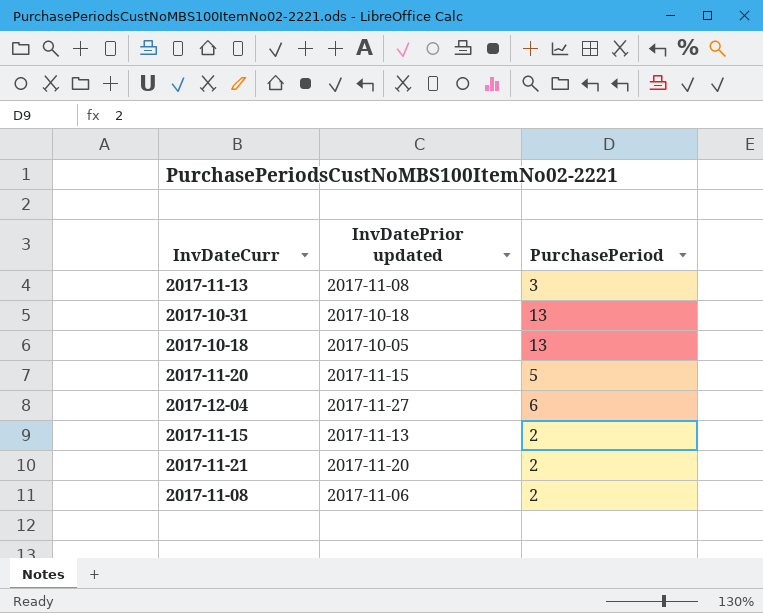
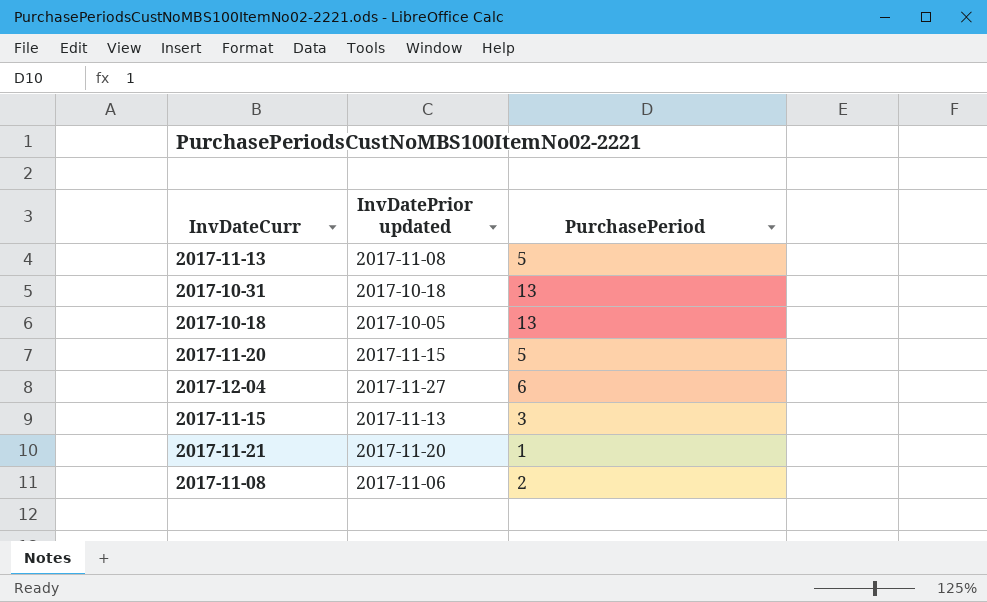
2017-11-13 | PurchasePeriod: 3 -> 5
2017-11-15 | PurchasePeriod: 2 -> 3
2017-11-21 | PurchasePeriod: 2 -> 1

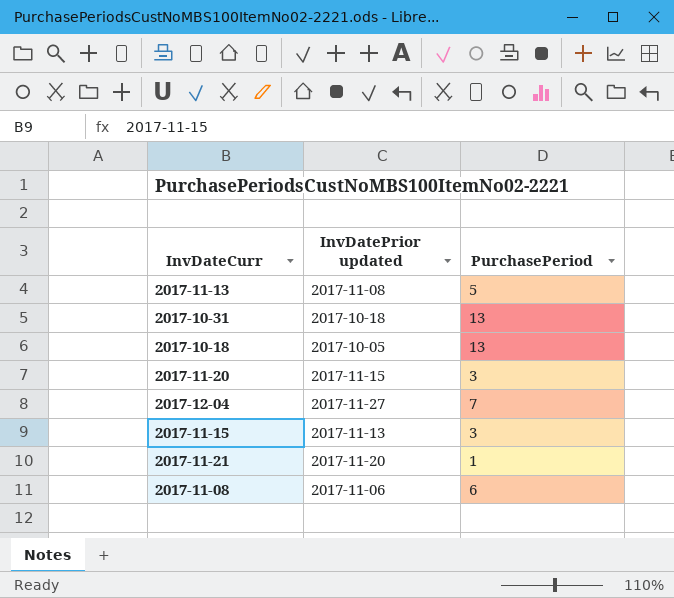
2017-11-20 | PurchasePeriod: 5 -> 3
2017-12-04 | PurchasePeriod: 6 -> 7
2017-11-08 | PurchasePeriod: 2 -> 6

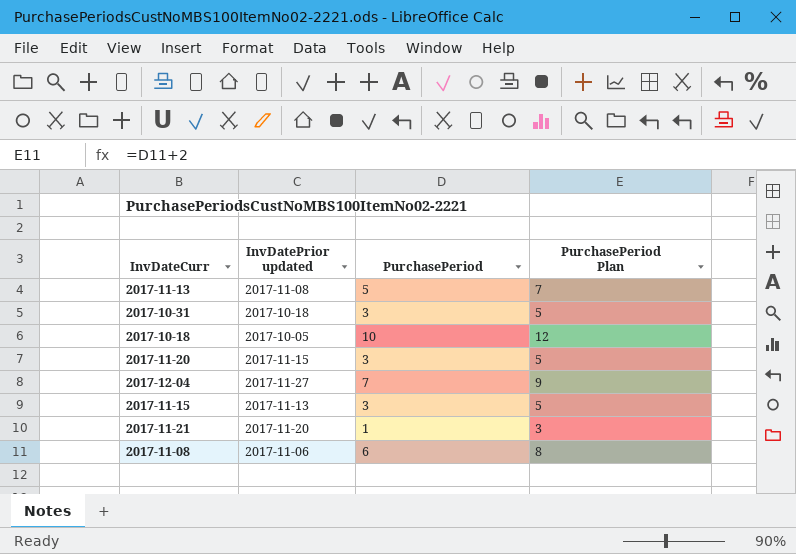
column PurchasePeriod Plan | formula: none -> [PurchasePeriod] + 2
2017-10-31 | PurchasePeriod: 13 -> 3
2017-10-18 | PurchasePeriod: 13 -> 10

